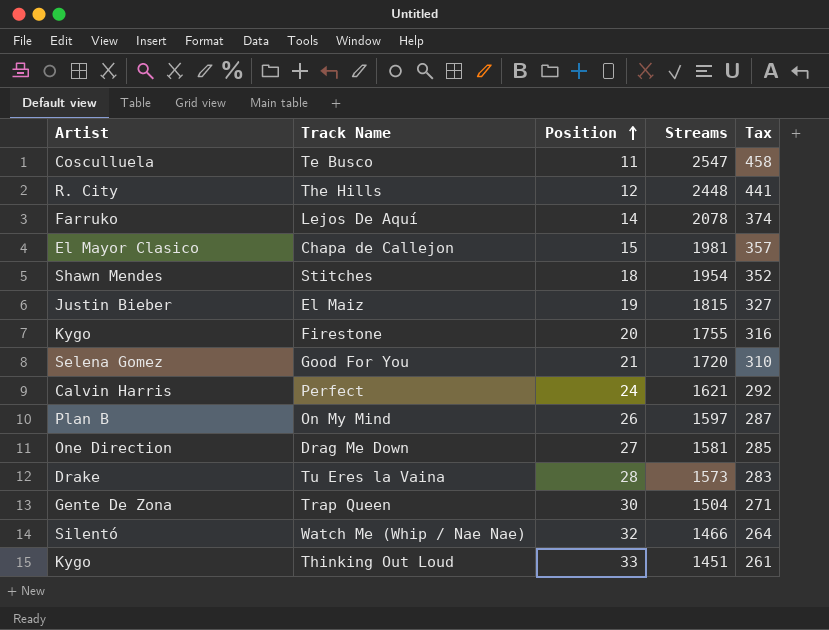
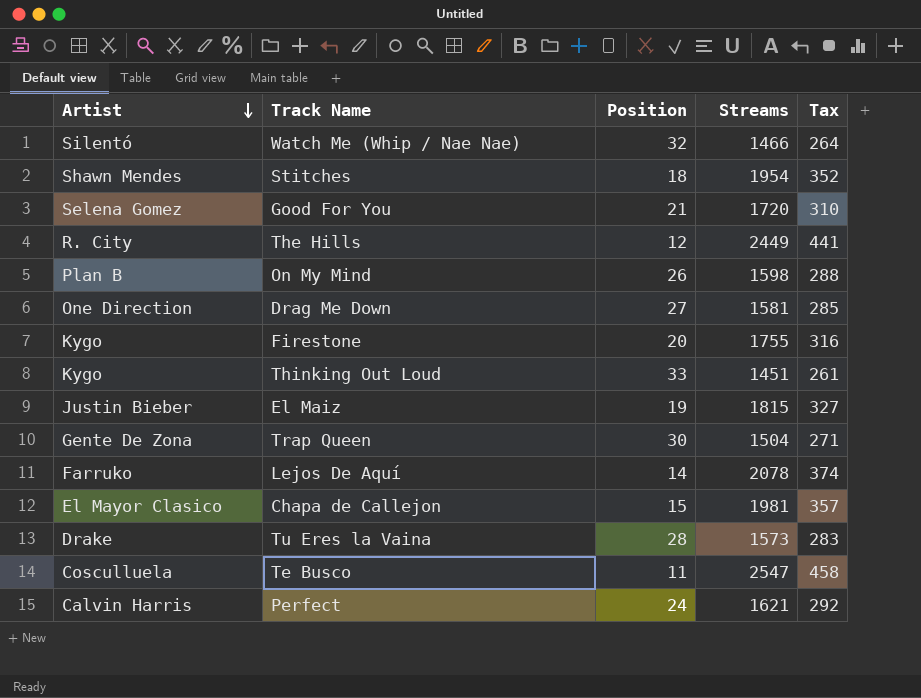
row order: Position ascending -> Artist descending
The Hills | Streams: 2448 -> 2449
On My Mind | Streams: 1597 -> 1598
On My Mind | Tax: 287 -> 288

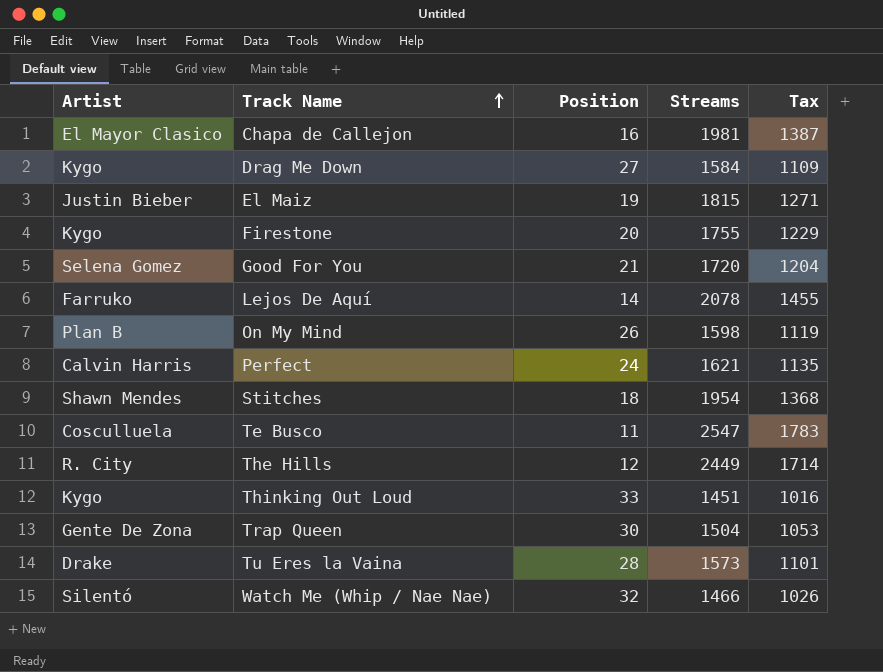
row order: Artist descending -> Track Name ascending
column Tax | formula: [Streams] * 0.18 -> [Streams] * 0.7
Chapa de Callejon | Position: 15 -> 16
Drag Me Down | Artist: One Direction -> Kygo
Drag Me Down | Streams: 1581 -> 1584

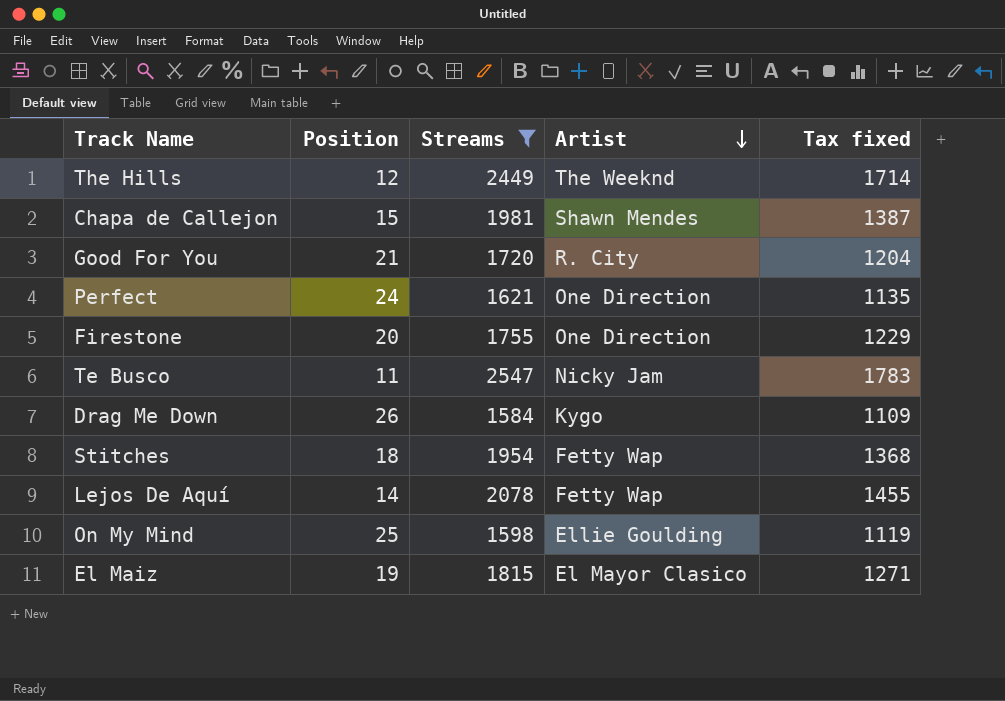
filter: none -> Streams >= 1584
row order: Track Name ascending -> Artist descending
column Artist | position: 1 -> 4
column name: Tax -> Tax fixed
The Hills | Artist: R. City -> The Weeknd
Chapa de Callejon | Position: 16 -> 15
Chapa de Callejon | Artist: El Mayor Clasico -> Shawn Mendes
Good For You | Artist: Selena Gomez -> R. City
Perfect | Artist: Calvin Harris -> One Direction
Firestone | Artist: Kygo -> One Direction
Te Busco | Artist: Cosculluela -> Nicky Jam
Drag Me Down | Position: 27 -> 26
Stitches | Artist: Shawn Mendes -> Fetty Wap
Lejos De Aquí | Artist: Farruko -> Fetty Wap
On My Mind | Position: 26 -> 25
On My Mind | Artist: Plan B -> Ellie Goulding
El Maiz | Artist: Justin Bieber -> El Mayor Clasico

